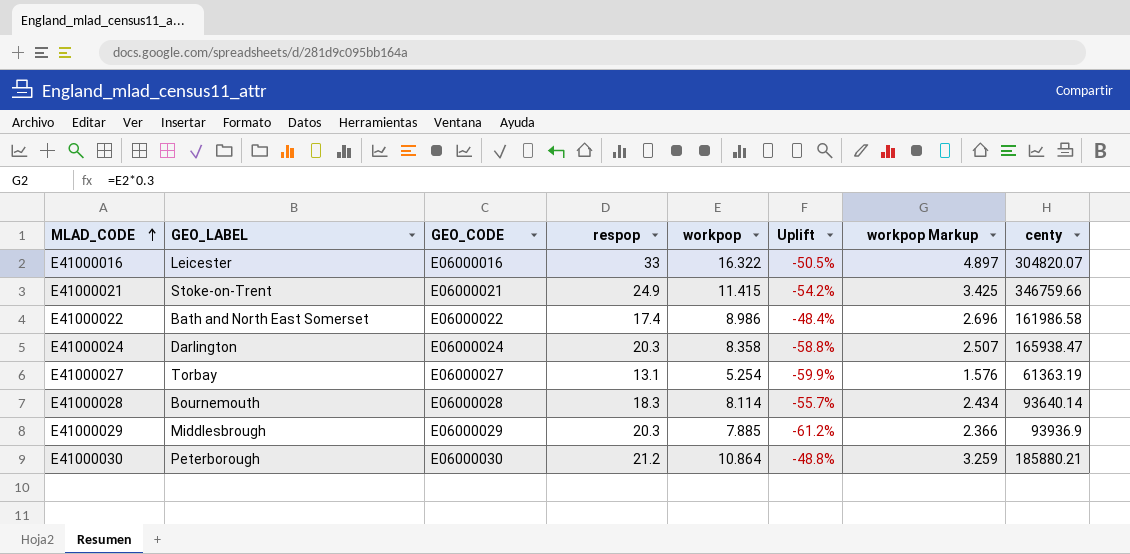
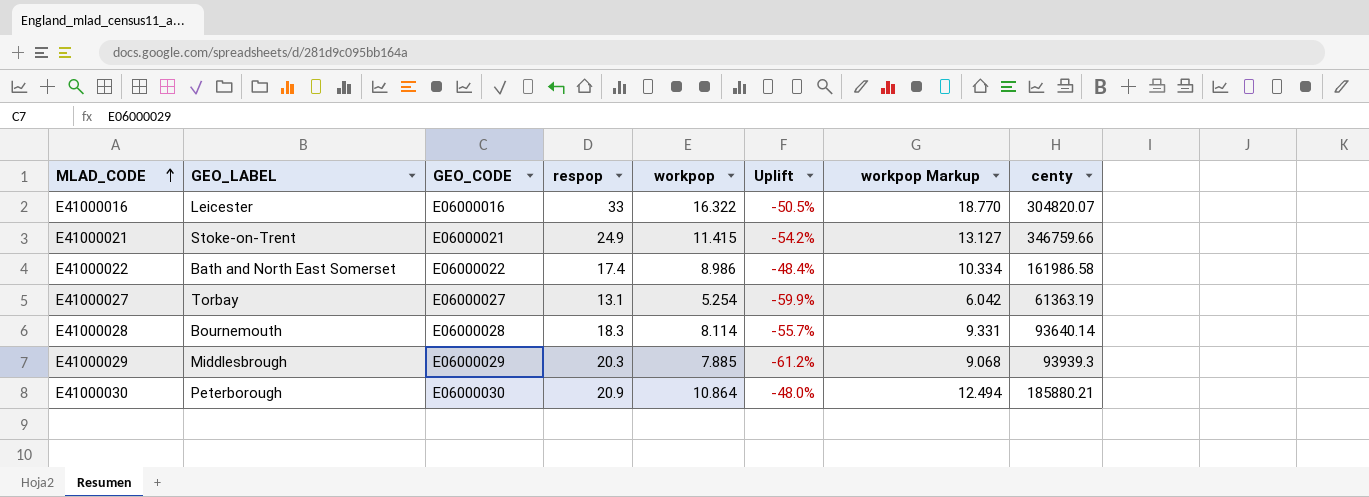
column workpop Markup | formula: [workpop] * 0.3 -> [workpop] * 1.15
row E41000024: Darlington | E06000024 | 20.3 | 8.358 | -58.8% | 2.507 | 165938.47 -> none
E41000029 | centy: 93936.9 -> 93939.3
E41000030 | respop: 21.2 -> 20.9
E41000030 | Uplift: -48.8% -> -48.0%

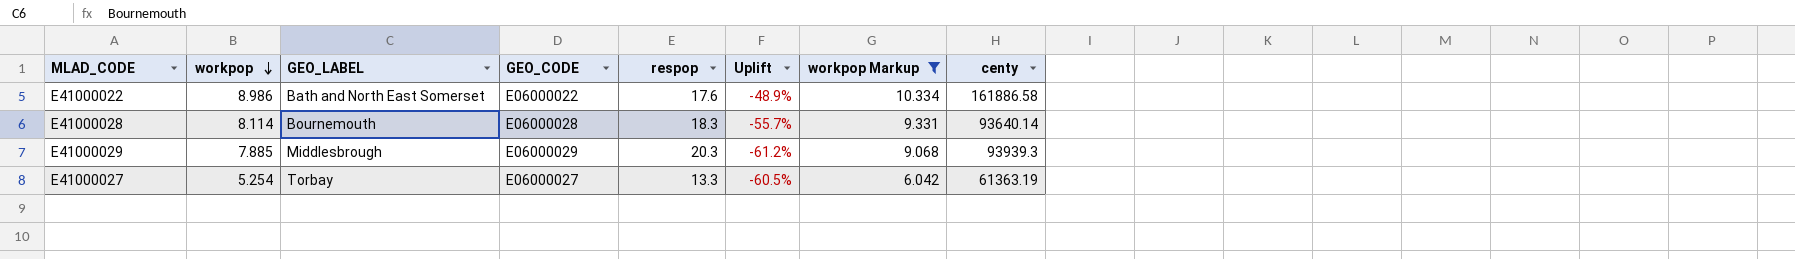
filter: none -> workpop Markup <= 10.334
row order: MLAD_CODE ascending -> workpop descending
column workpop | position: 5 -> 2
E41000022 | respop: 17.4 -> 17.6
E41000022 | Uplift: -48.4% -> -48.9%
E41000022 | centy: 161986.58 -> 161886.58
E41000027 | respop: 13.1 -> 13.3
E41000027 | Uplift: -59.9% -> -60.5%

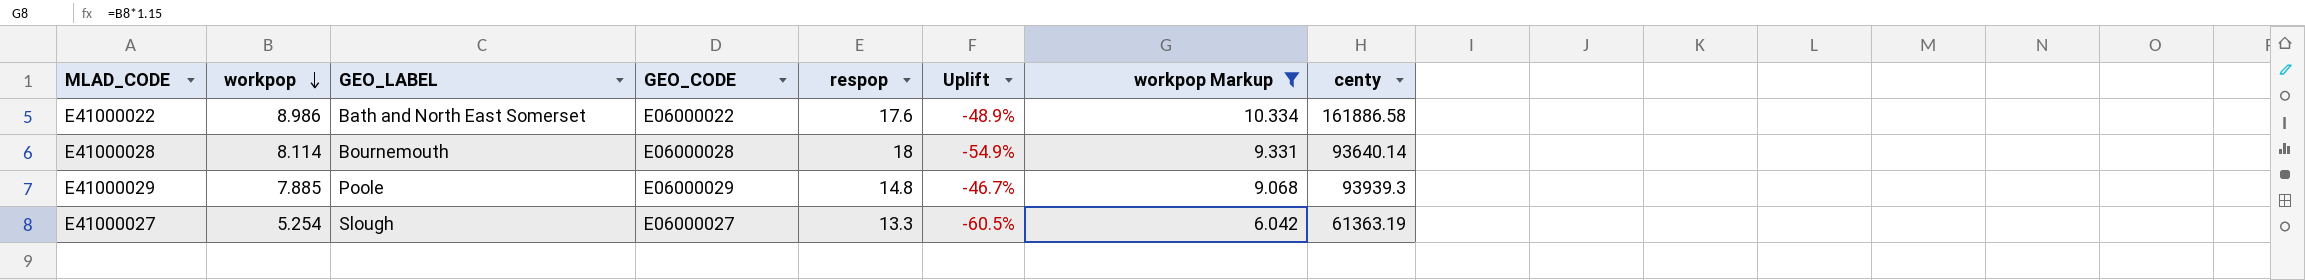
E41000028 | respop: 18.3 -> 18
E41000028 | Uplift: -55.7% -> -54.9%
E41000029 | GEO_LABEL: Middlesbrough -> Poole
E41000029 | respop: 20.3 -> 14.8
E41000029 | Uplift: -61.2% -> -46.7%
E41000027 | GEO_LABEL: Torbay -> Slough

